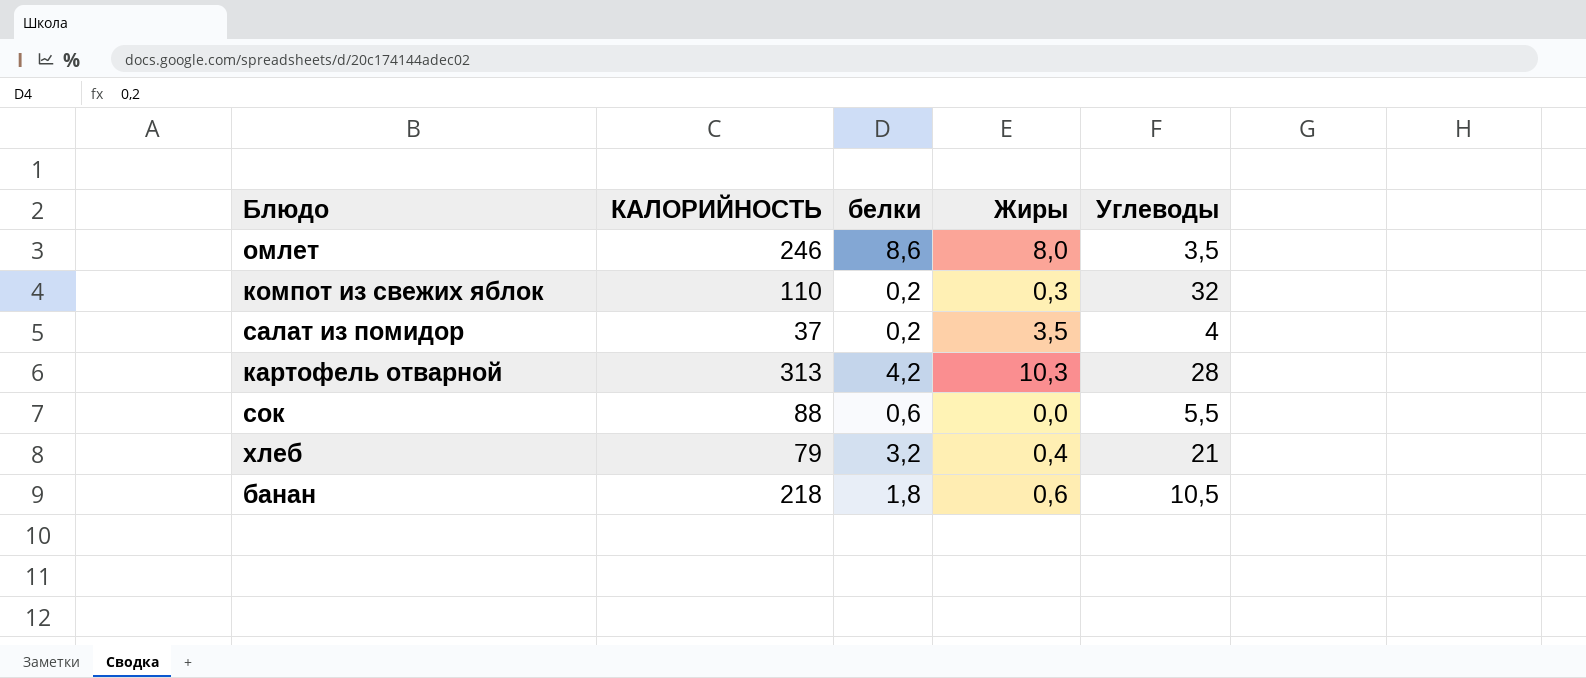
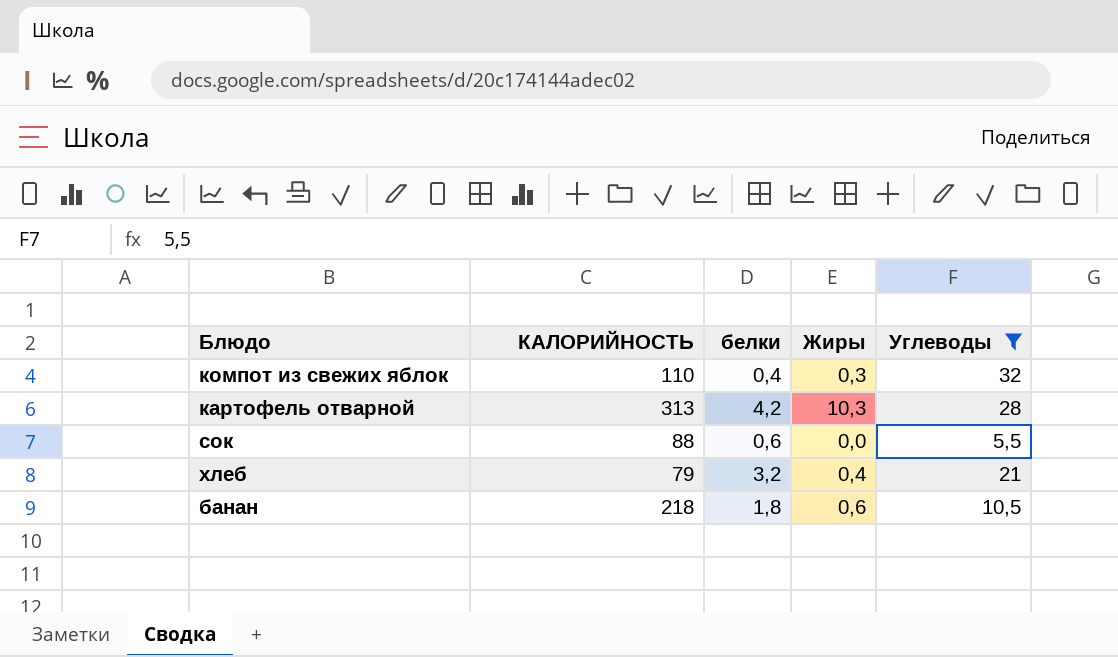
filter: none -> Углеводы >= 5,5
компот из свежих яблок | белки: 0,2 -> 0,4

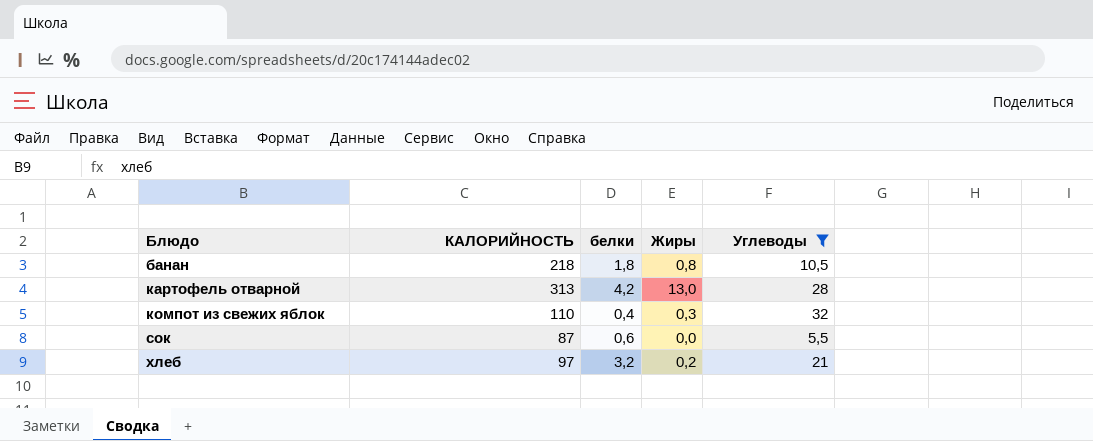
row order: none -> Блюдо ascending
банан | Жиры: 0,6 -> 0,8
картофель отварной | Жиры: 10,3 -> 13,0
сок | КАЛОРИЙНОСТЬ: 88 -> 87
хлеб | КАЛОРИЙНОСТЬ: 79 -> 97
хлеб | Жиры: 0,4 -> 0,2

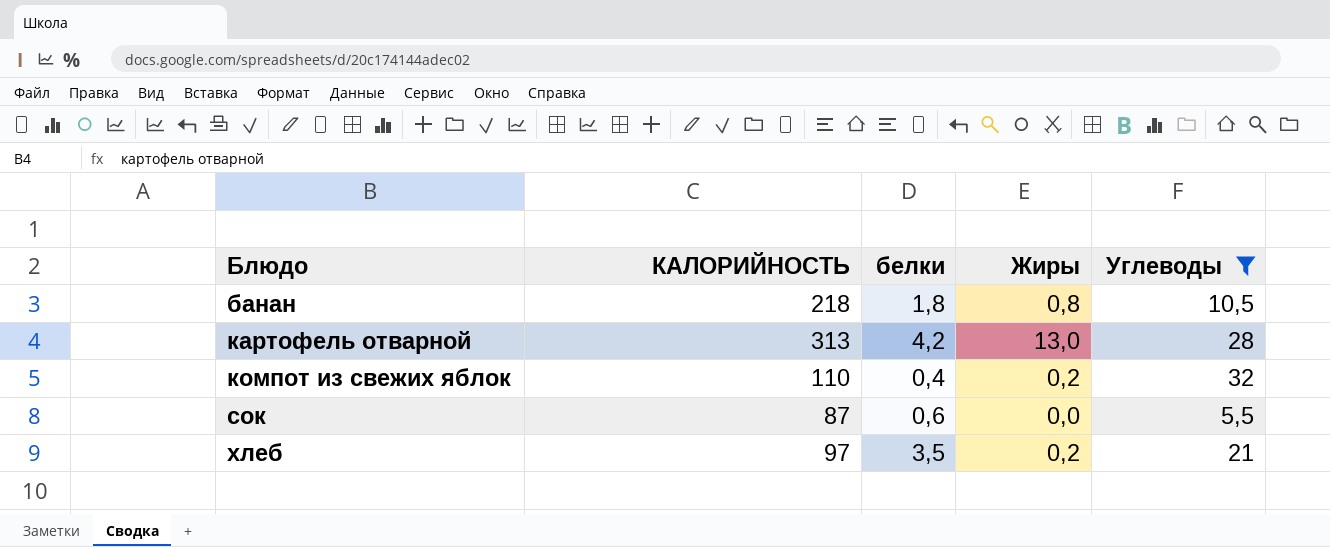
компот из свежих яблок | Жиры: 0,3 -> 0,2
хлеб | белки: 3,2 -> 3,5

